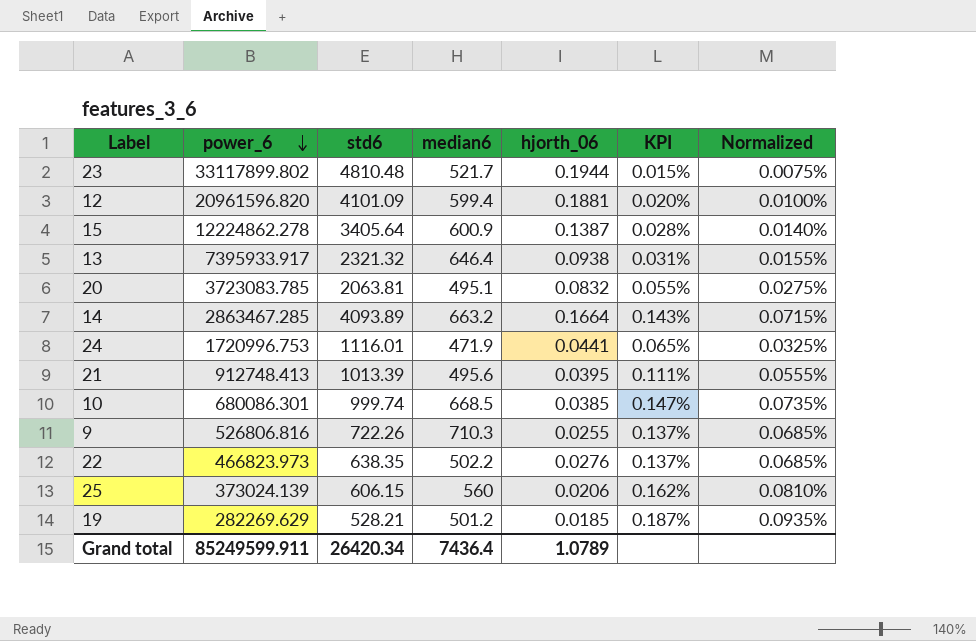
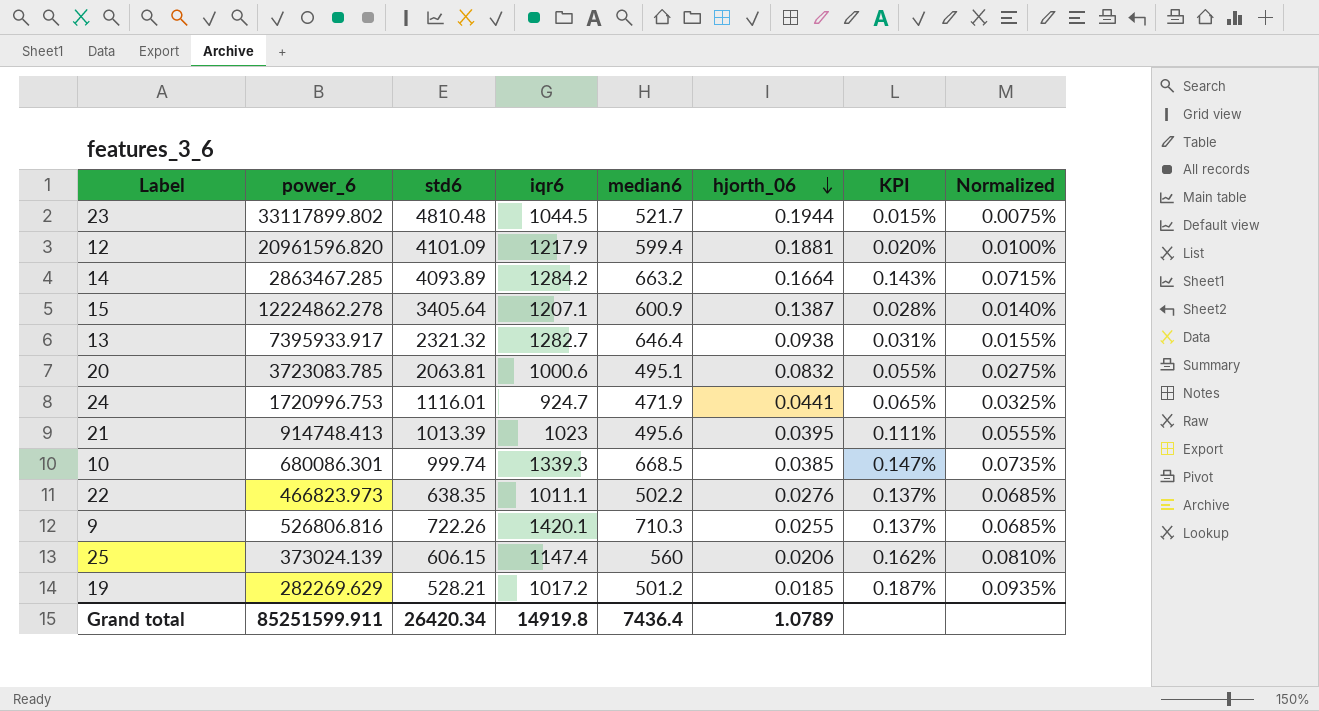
row order: power_6 descending -> hjorth_06 descending
column iqr6 | position: none -> 4
21 | power_6: 912748.413 -> 914748.413
Grand total | power_6: 85249599.911 -> 85251599.911

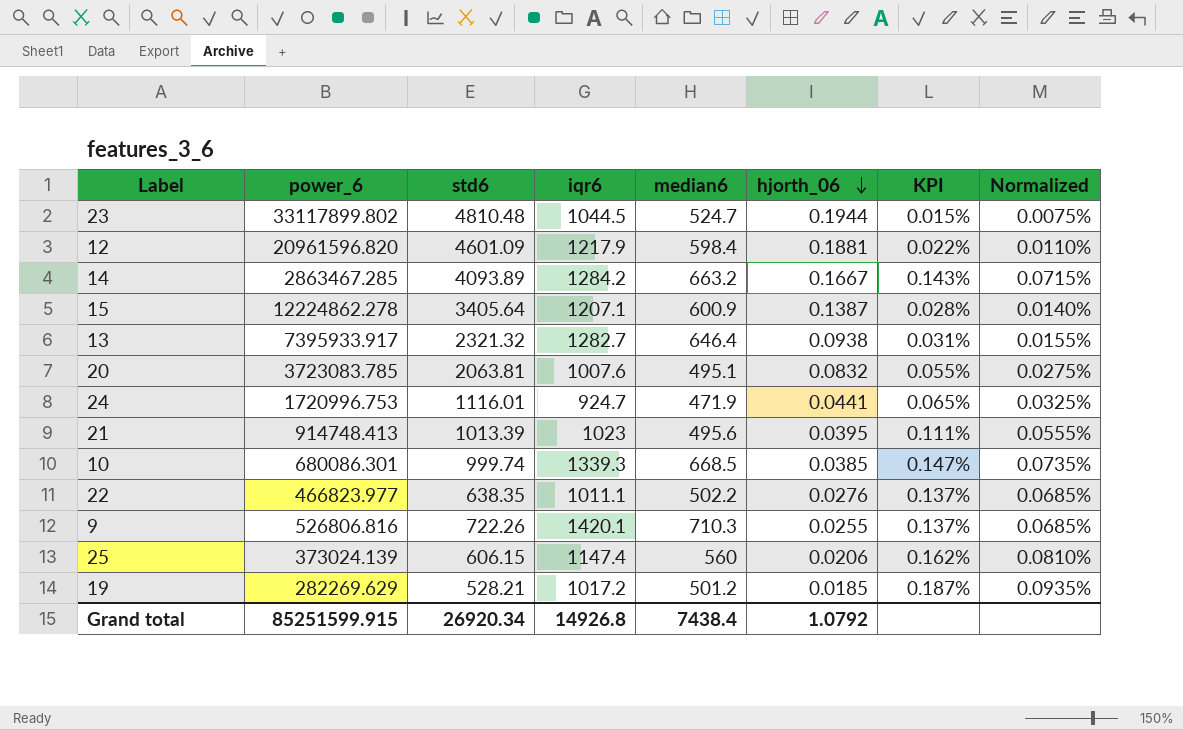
23 | median6: 521.7 -> 524.7
12 | std6: 4101.09 -> 4601.09
12 | median6: 599.4 -> 598.4
12 | KPI: 0.020% -> 0.022%
12 | Normalized: 0.0100% -> 0.0110%
14 | hjorth_06: 0.1664 -> 0.1667
20 | iqr6: 1000.6 -> 1007.6
22 | power_6: 466823.973 -> 466823.977
Grand total | power_6: 85251599.911 -> 85251599.915
Grand total | std6: 26420.34 -> 26920.34
Grand total | iqr6: 14919.8 -> 14926.8
Grand total | median6: 7436.4 -> 7438.4
Grand total | hjorth_06: 1.0789 -> 1.0792

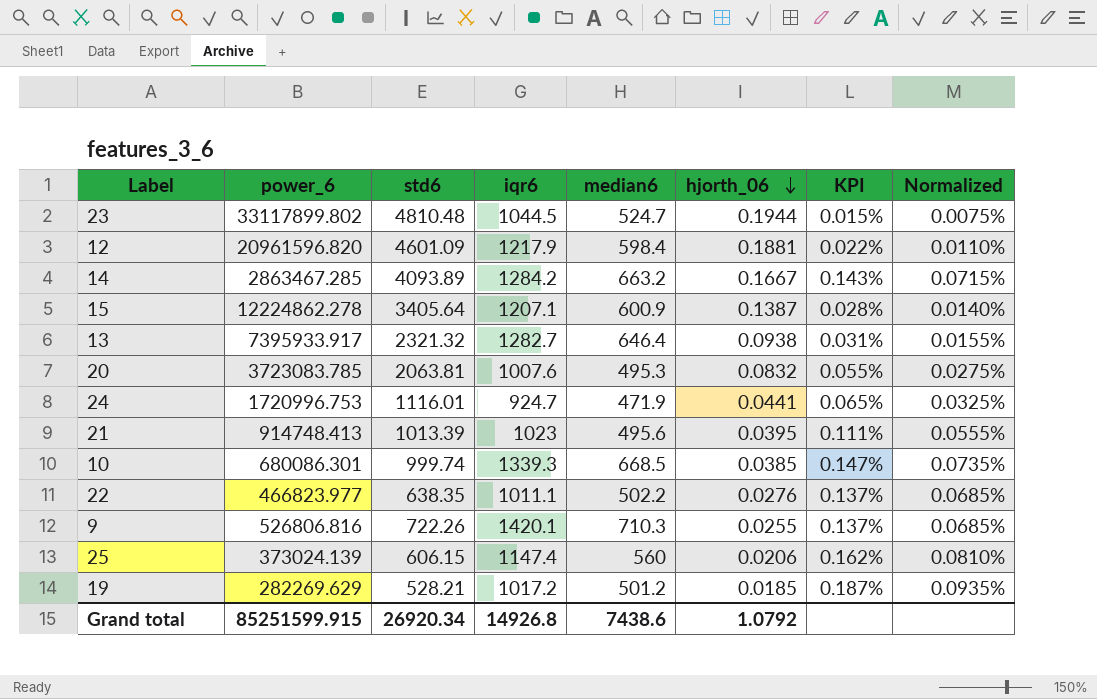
20 | median6: 495.1 -> 495.3
Grand total | median6: 7438.4 -> 7438.6

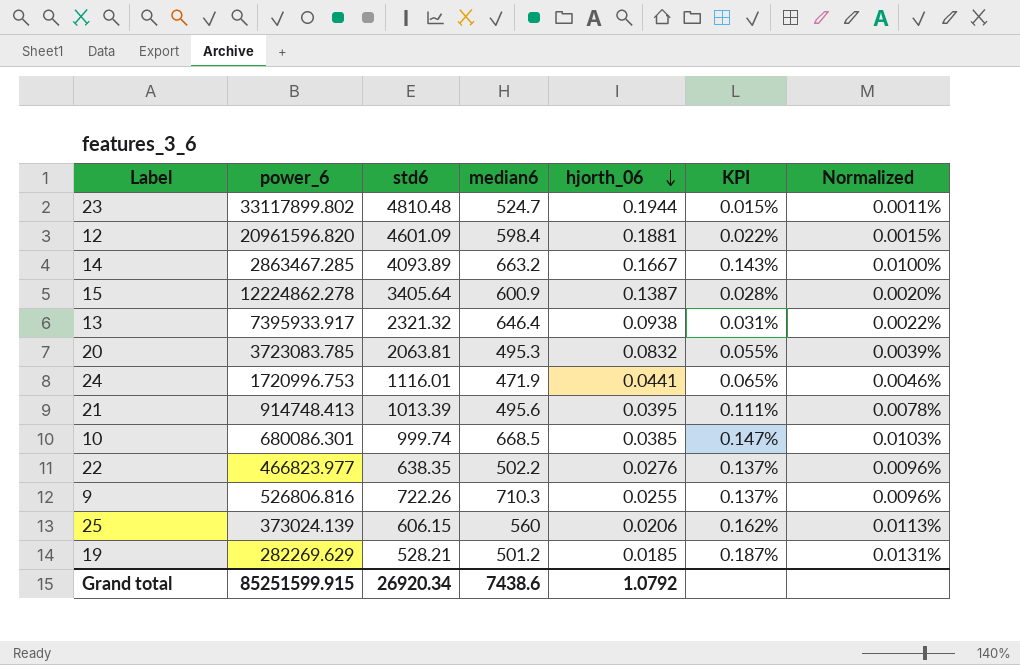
column iqr6 | position: 4 -> none
column Normalized | formula: [KPI] * 0.5 -> [KPI] * 0.07

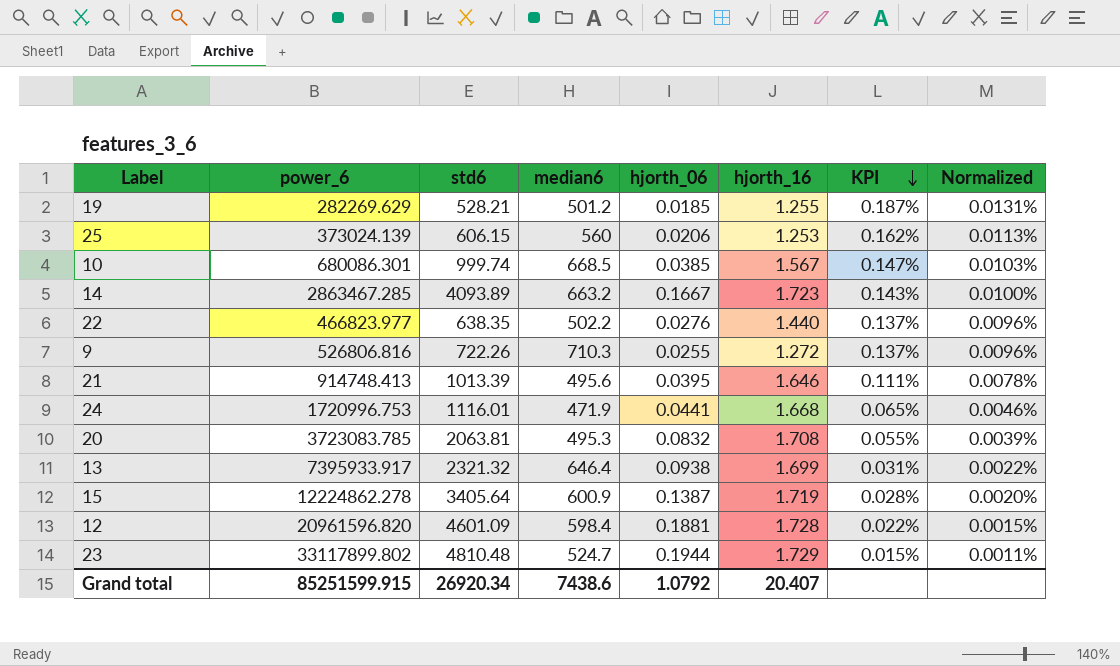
row order: hjorth_06 descending -> KPI descending
column hjorth_16 | position: none -> 6

